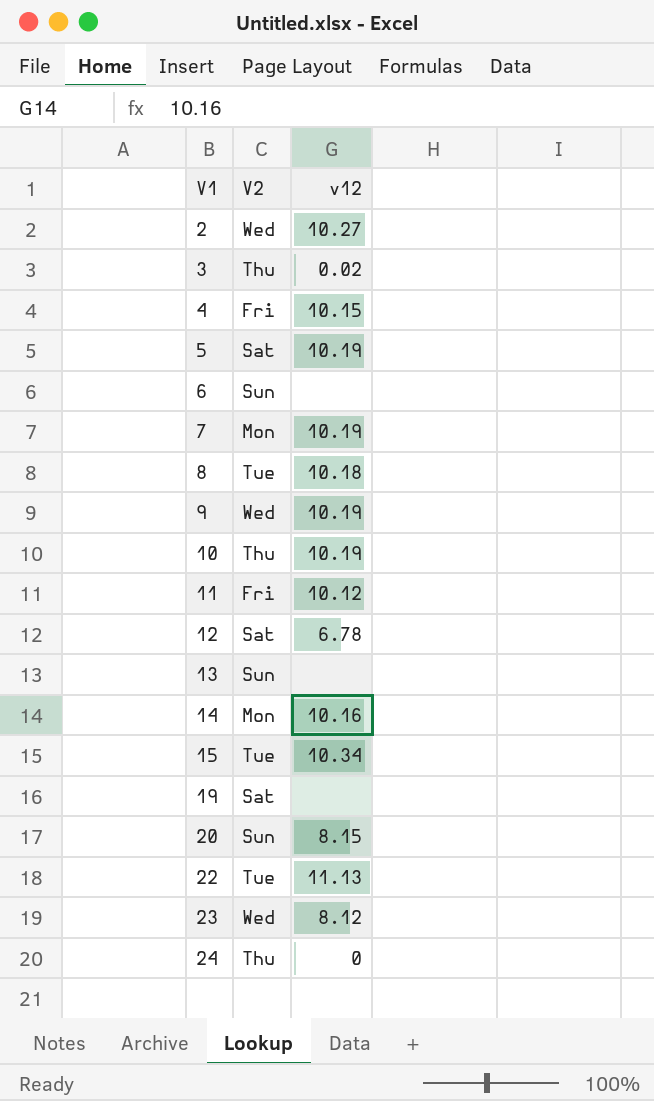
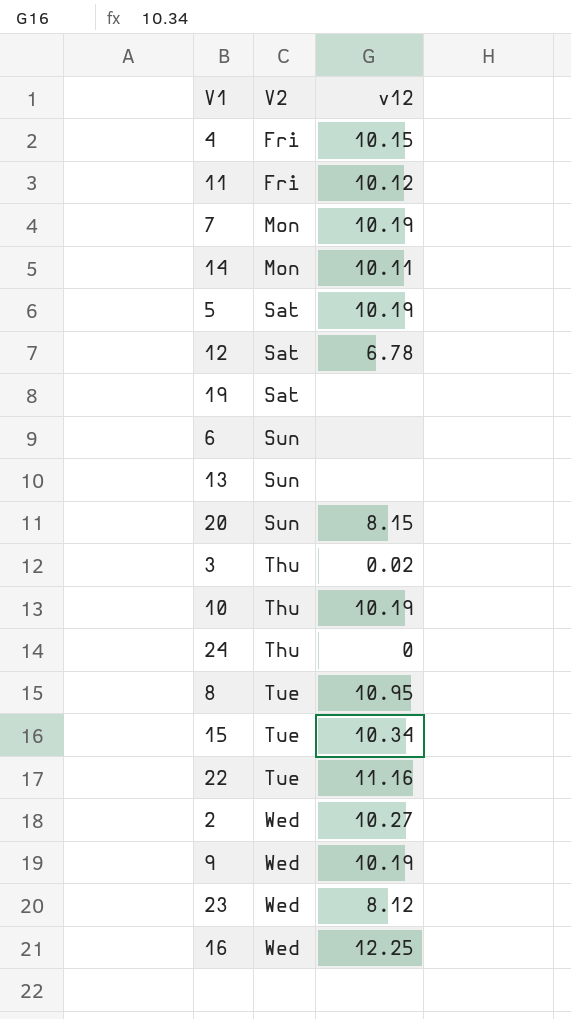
row order: V1 ascending -> V2 ascending
14 | v12: 10.16 -> 10.11
8 | v12: 10.18 -> 10.95
22 | v12: 11.13 -> 11.16
row 16: none -> Wed | 12.25

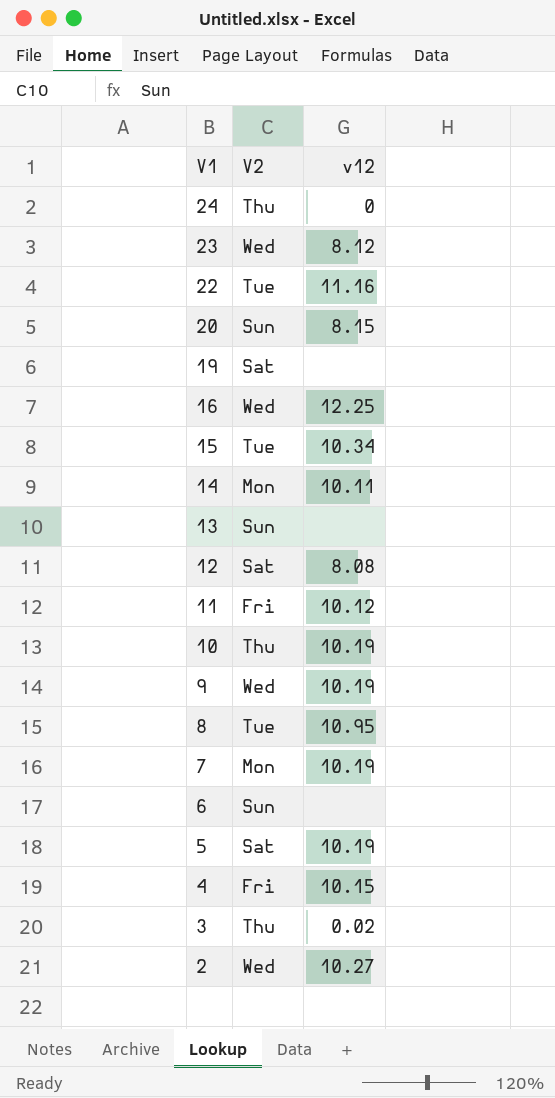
row order: V2 ascending -> V1 descending
12 | v12: 6.78 -> 8.08

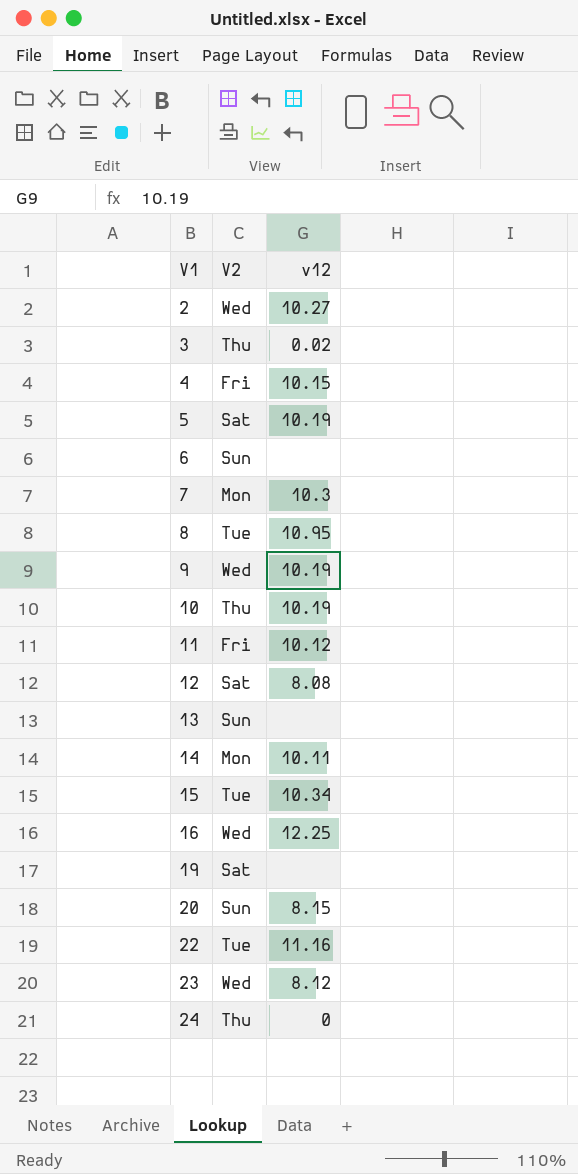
row order: V1 descending -> V1 ascending
7 | v12: 10.19 -> 10.3

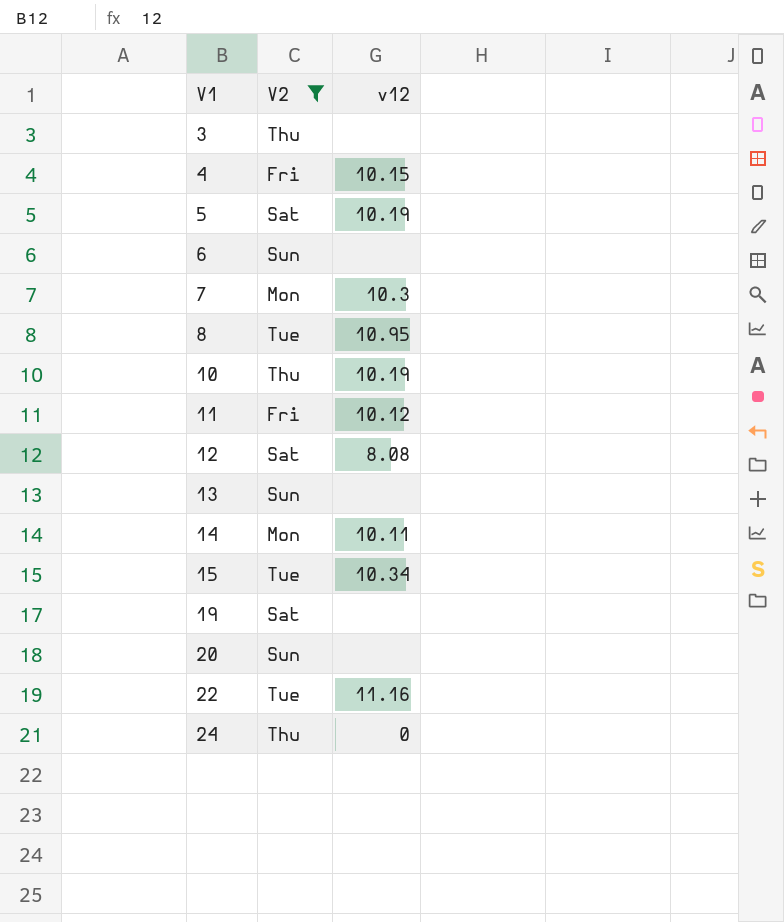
filter: none -> V2 != Wed
3 | v12: 0.02 -> none
20 | v12: 8.15 -> none

